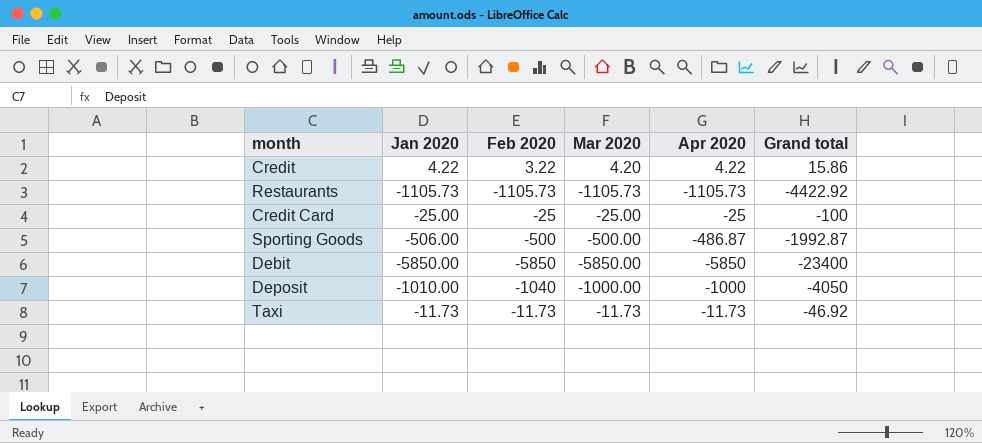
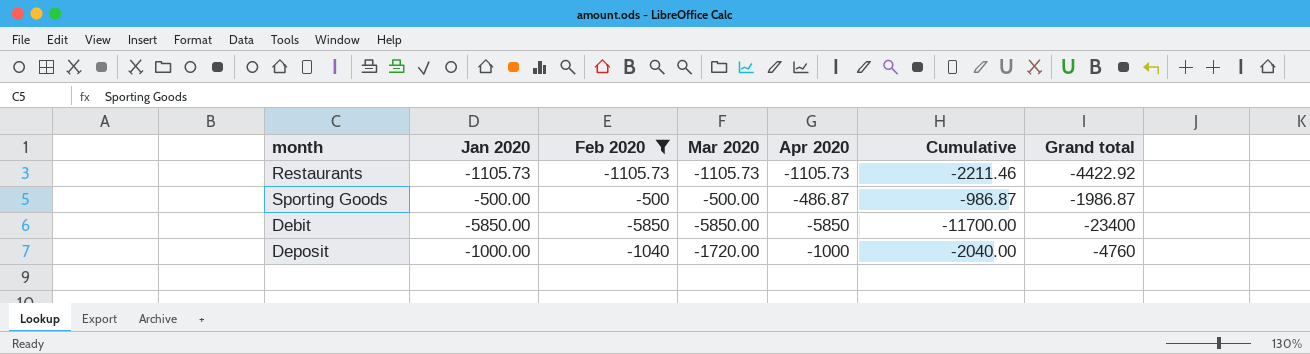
filter: none -> Feb 2020 <= -500
column Cumulative | formula: none -> [Feb 2020] + [Apr 2020]
Sporting Goods | Jan 2020: -506.00 -> -500.00
Sporting Goods | Grand total: -1992.87 -> -1986.87
Deposit | Jan 2020: -1010.00 -> -1000.00
Deposit | Mar 2020: -1000.00 -> -1720.00
Deposit | Grand total: -4050 -> -4760

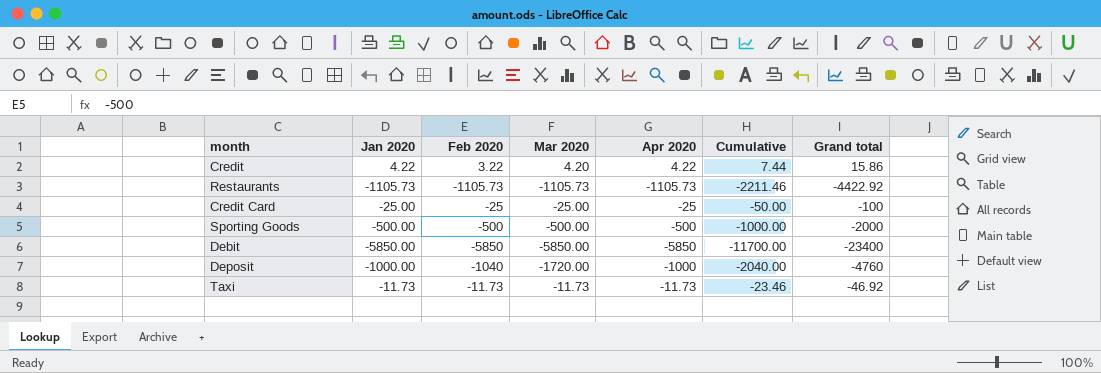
filter: Feb 2020 <= -500 -> none
Sporting Goods | Apr 2020: -486.87 -> -500
Sporting Goods | Cumulative: -986.87 -> -1000.00
Sporting Goods | Grand total: -1986.87 -> -2000

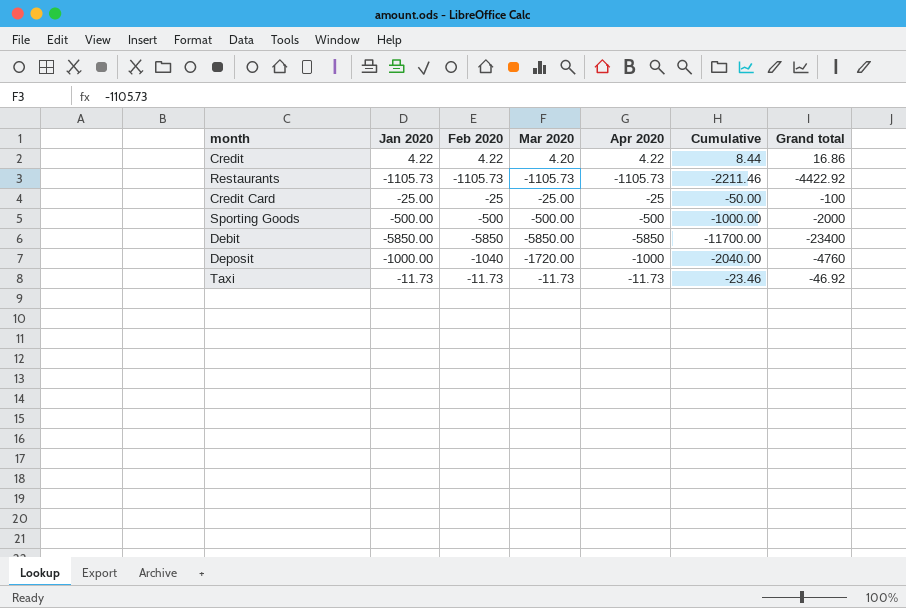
Credit | Feb 2020: 3.22 -> 4.22
Credit | Cumulative: 7.44 -> 8.44
Credit | Grand total: 15.86 -> 16.86

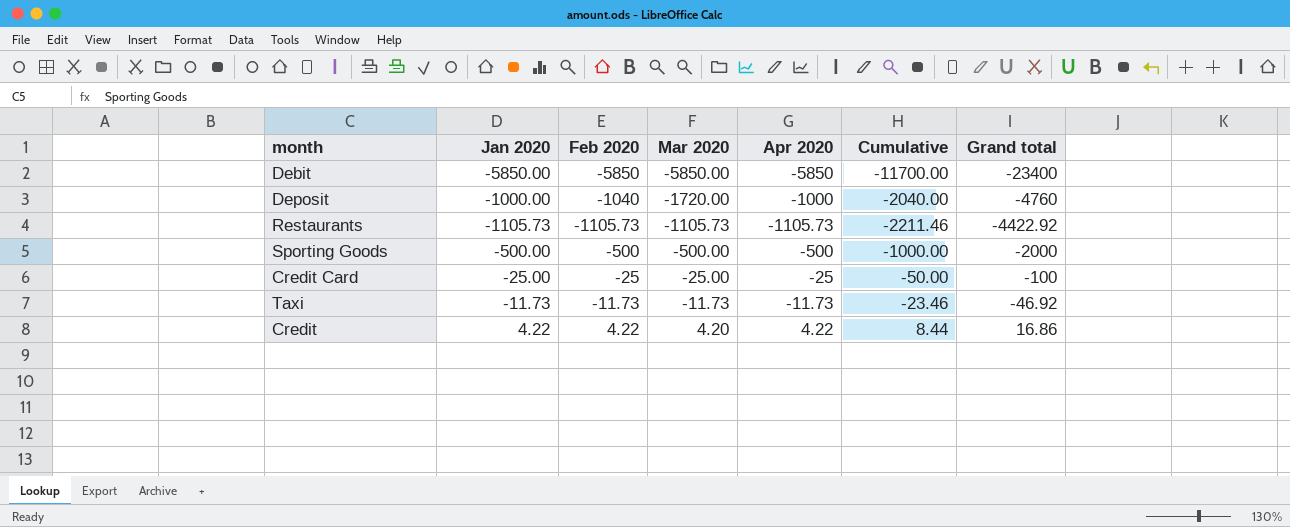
row order: none -> Mar 2020 ascending

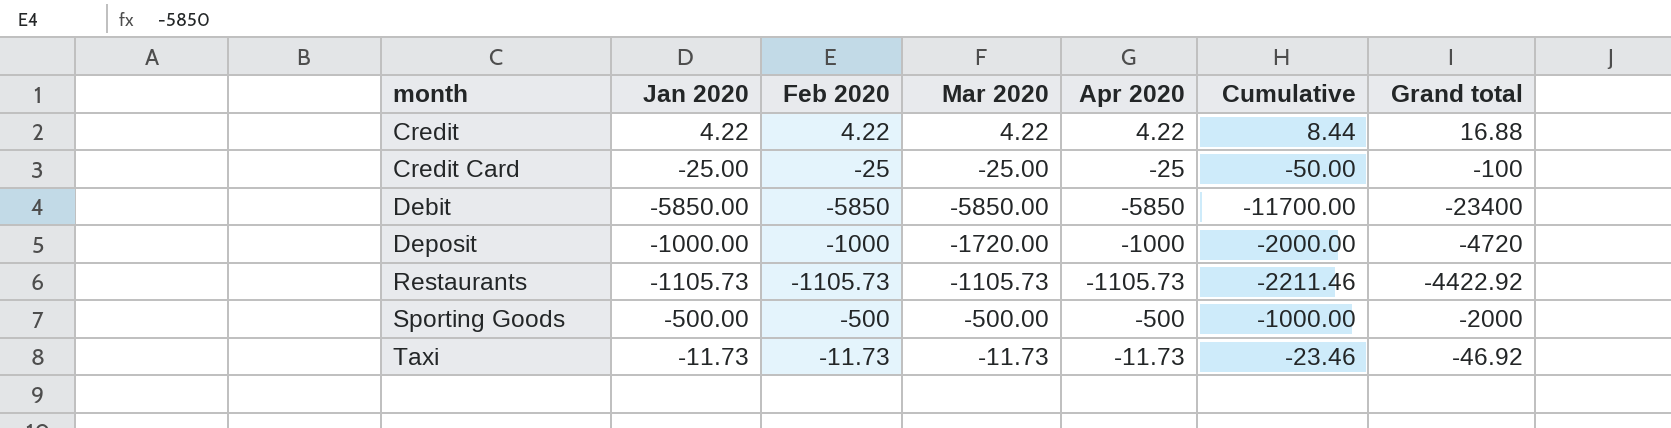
row order: Mar 2020 ascending -> month ascending
Credit | Mar 2020: 4.20 -> 4.22
Credit | Grand total: 16.86 -> 16.88
Deposit | Feb 2020: -1040 -> -1000
Deposit | Cumulative: -2040.00 -> -2000.00
Deposit | Grand total: -4760 -> -4720

